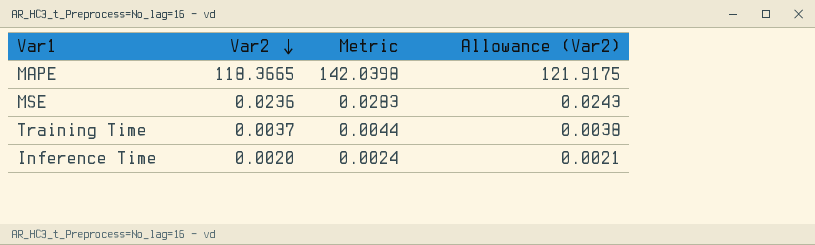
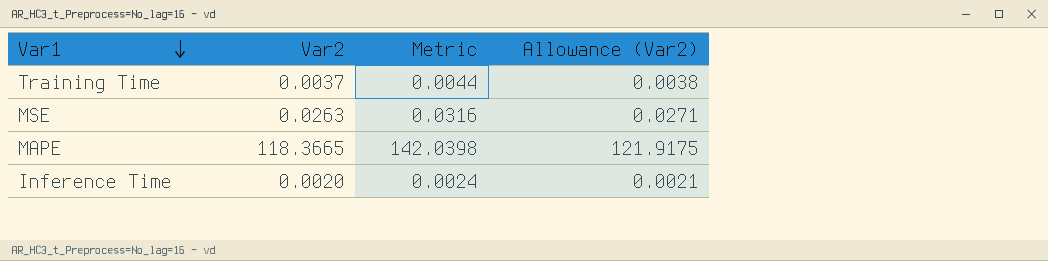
row order: Var2 descending -> Var1 descending
MSE | Var2: 0.0236 -> 0.0263
MSE | Metric: 0.0283 -> 0.0316
MSE | Allowance (Var2): 0.0243 -> 0.0271

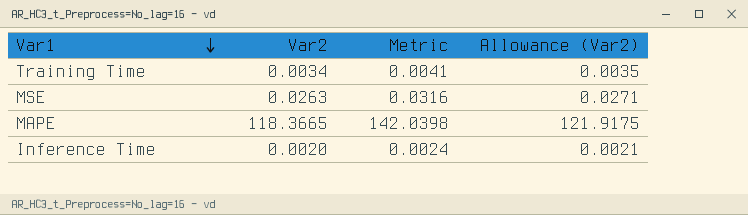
Training Time | Var2: 0.0037 -> 0.0034
Training Time | Metric: 0.0044 -> 0.0041
Training Time | Allowance (Var2): 0.0038 -> 0.0035

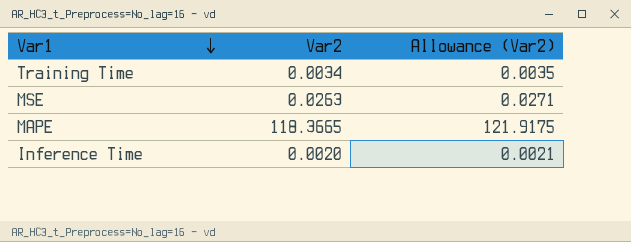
column Metric | formula: [Var2] * 1.2 -> none

